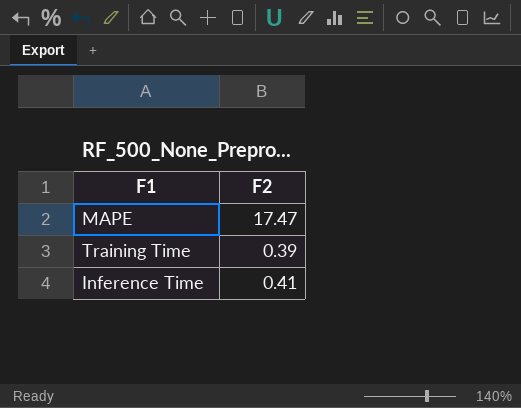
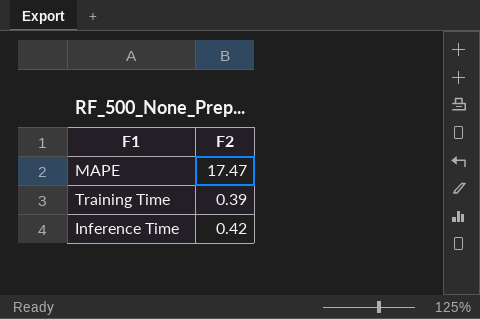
Inference Time | F2: 0.41 -> 0.42

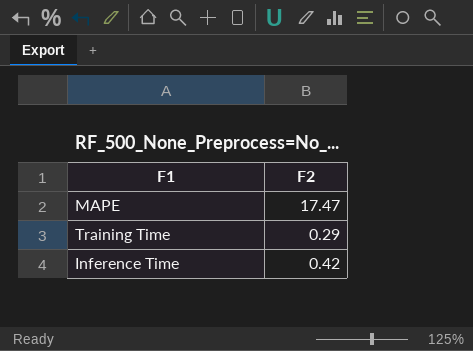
Training Time | F2: 0.39 -> 0.29

